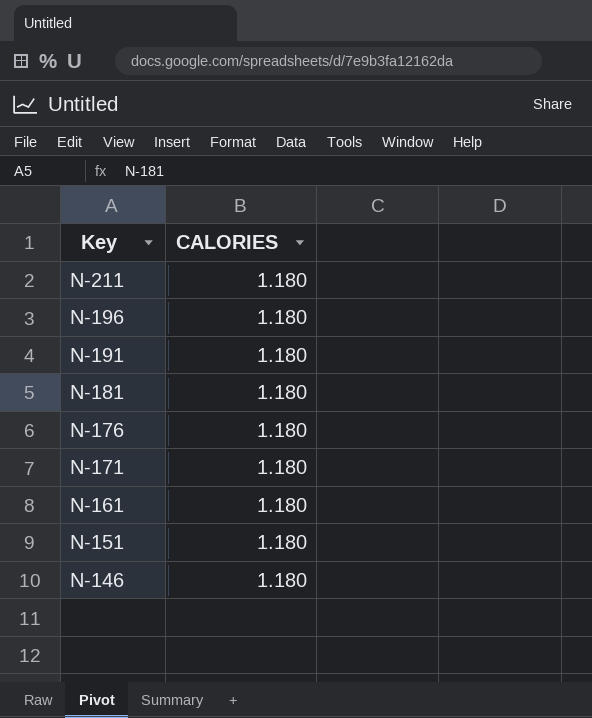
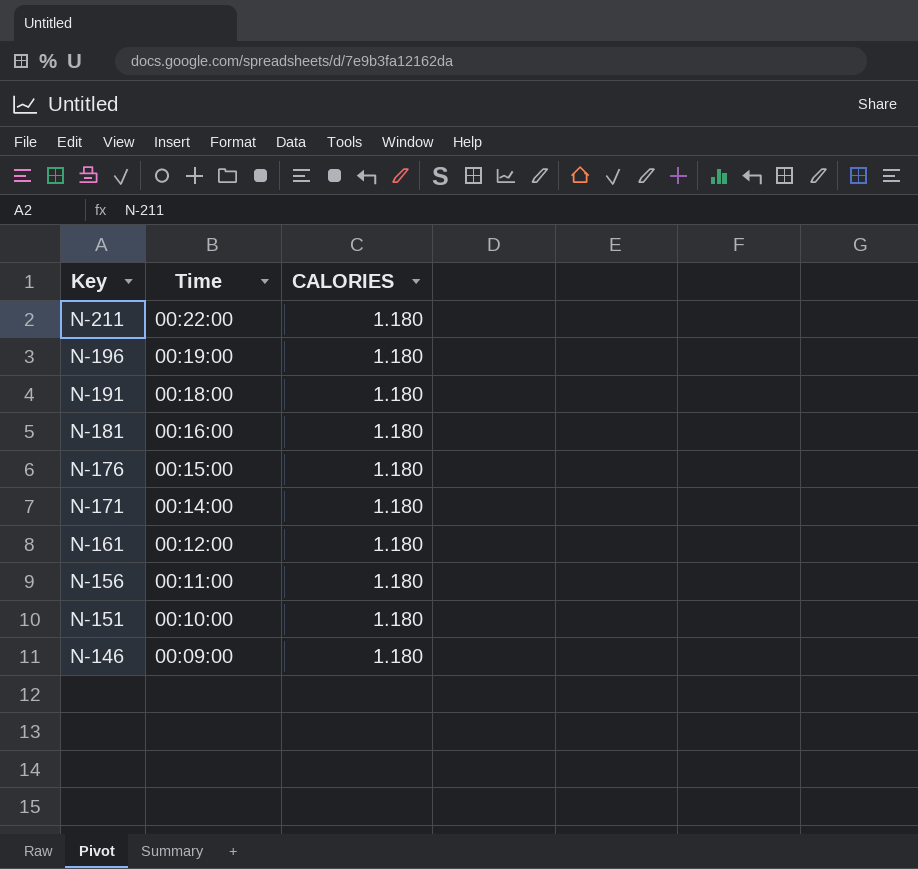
column Time | position: none -> 2
row N-156: none -> 00:11:00 | 1.180

